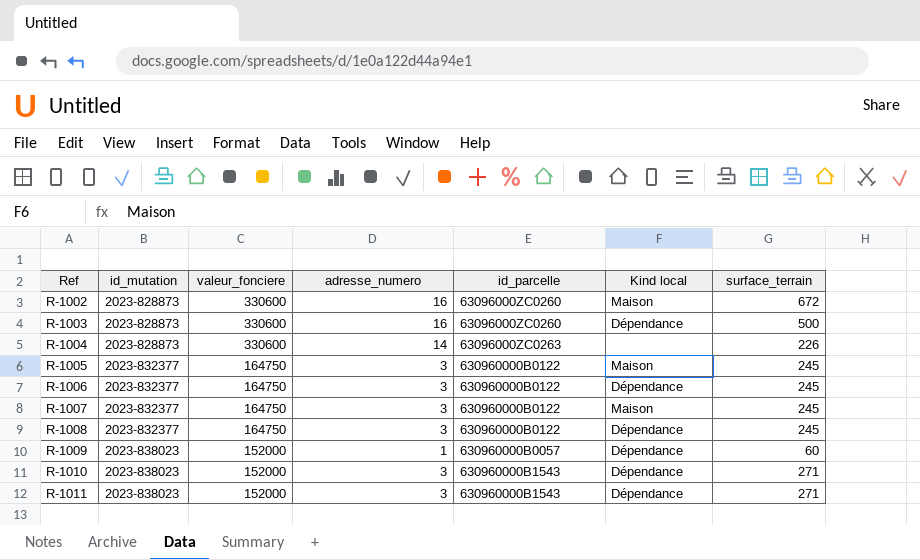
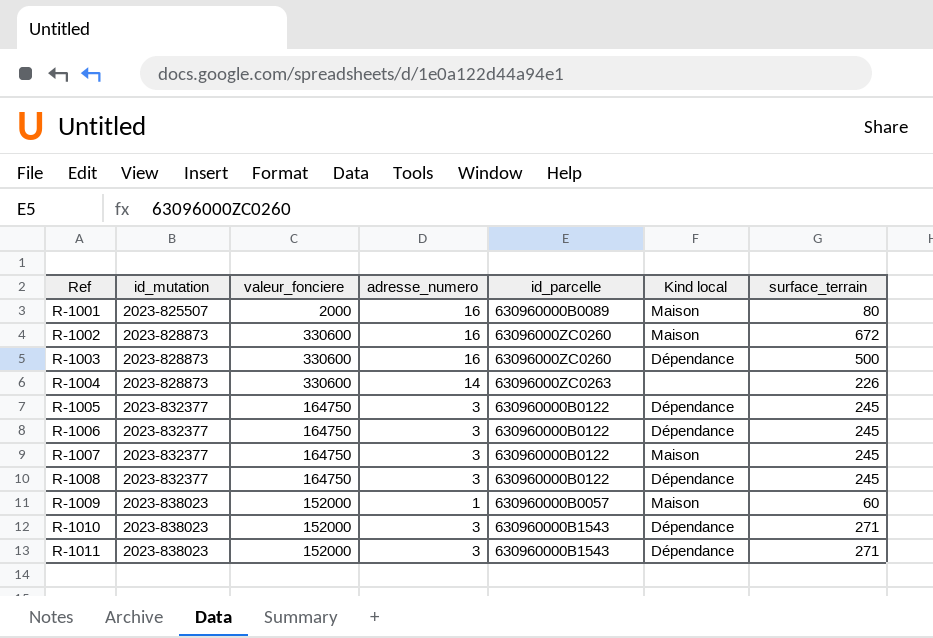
row R-1001: none -> 2023-825507 | 2000 | 16 | 630960000B0089 | Maison | 80
R-1005 | Kind local: Maison -> Dépendance
R-1009 | Kind local: Dépendance -> Maison

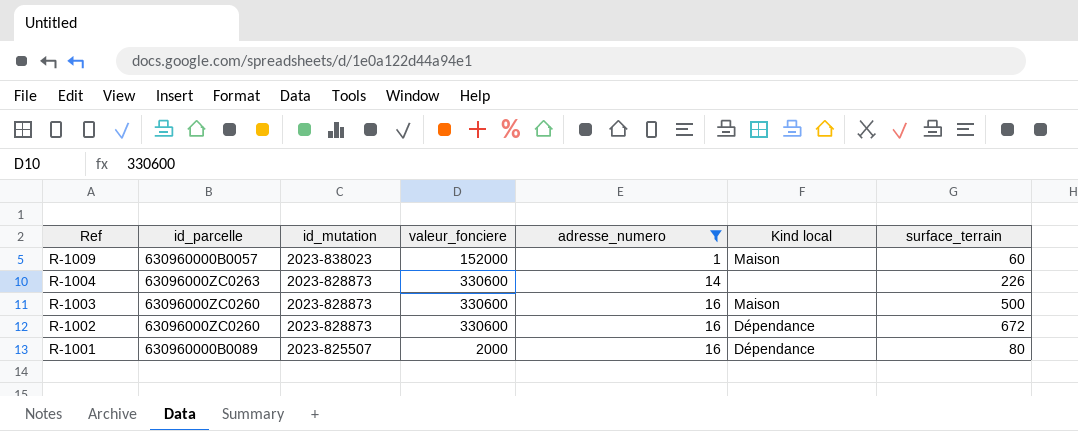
filter: none -> adresse_numero != 3
row order: Ref ascending -> Ref descending
column id_parcelle | position: 5 -> 2
R-1003 | Kind local: Dépendance -> Maison
R-1002 | Kind local: Maison -> Dépendance
R-1001 | Kind local: Maison -> Dépendance

